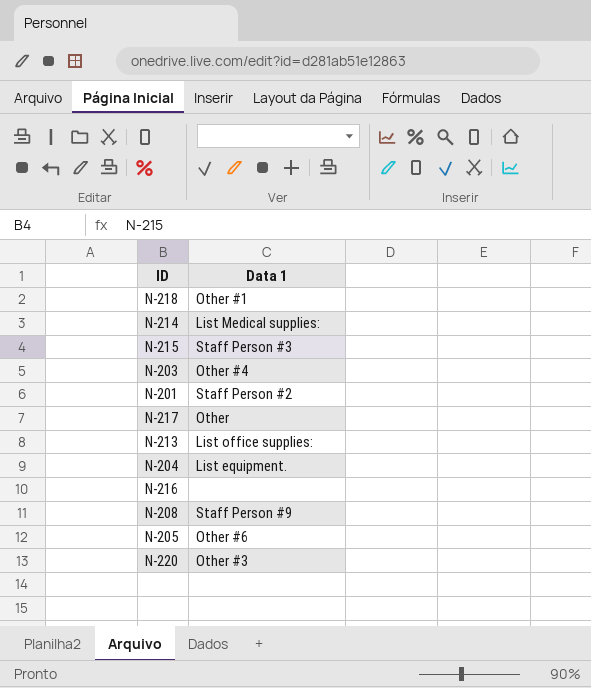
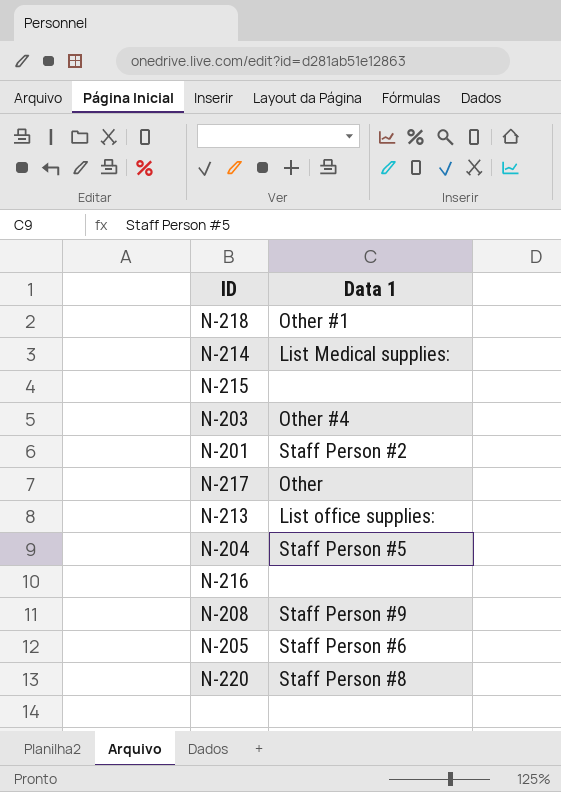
N-215 | Data 1: Staff Person #3 -> none
N-204 | Data 1: List equipment. -> Staff Person #5
N-205 | Data 1: Other #6 -> Staff Person #6
N-220 | Data 1: Other #3 -> Staff Person #8

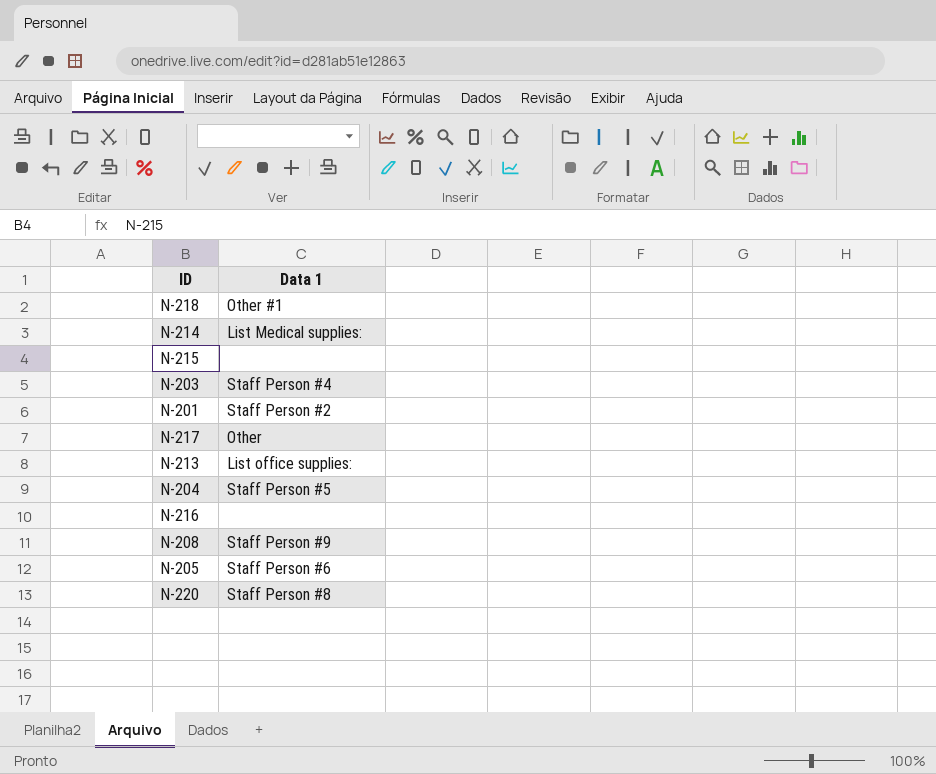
N-203 | Data 1: Other #4 -> Staff Person #4

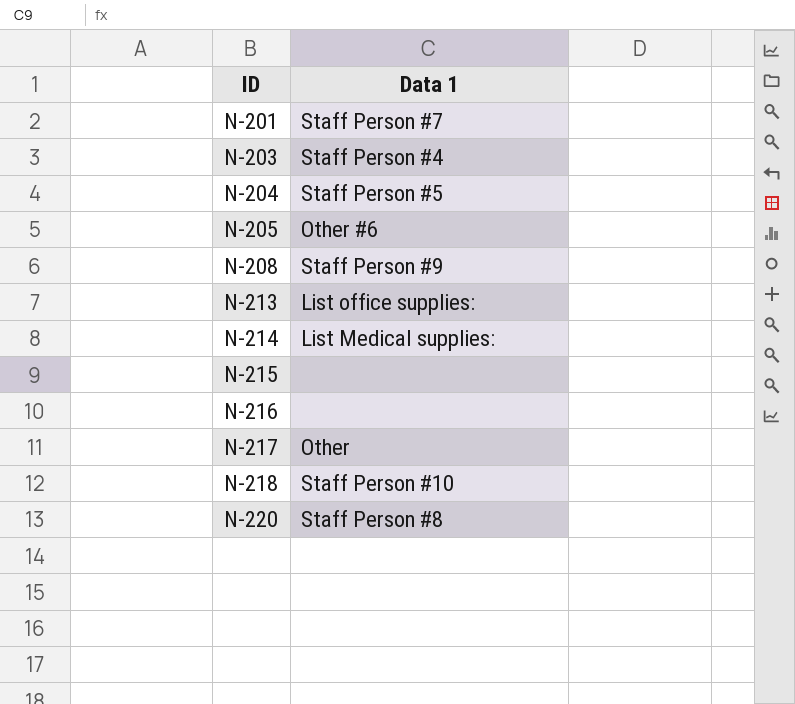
row order: none -> ID ascending
N-201 | Data 1: Staff Person #2 -> Staff Person #7
N-205 | Data 1: Staff Person #6 -> Other #6
N-218 | Data 1: Other #1 -> Staff Person #10

